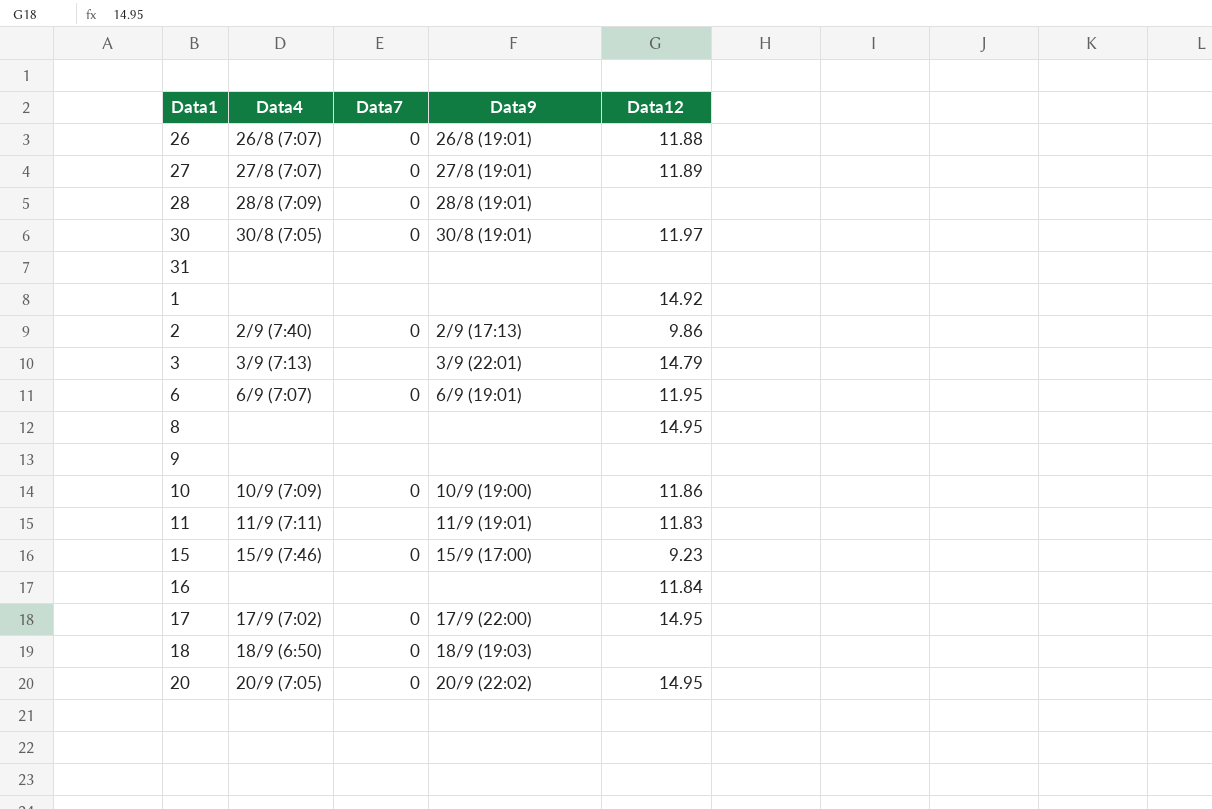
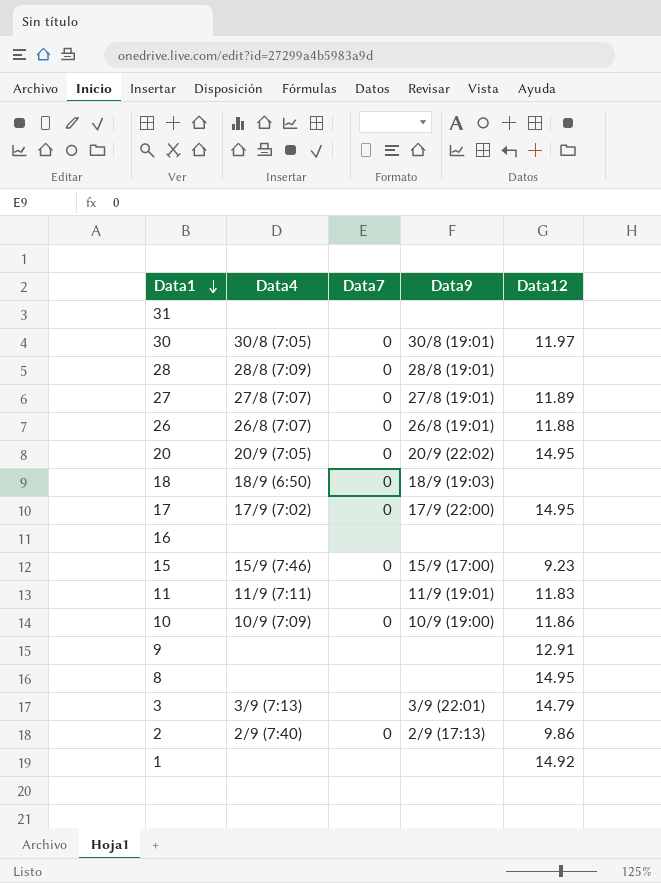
row order: none -> Data1 descending
row 6: 6/9 (7:07) | 0 | 6/9 (19:01) | 11.95 -> none
16 | Data12: 11.84 -> none
9 | Data12: none -> 12.91

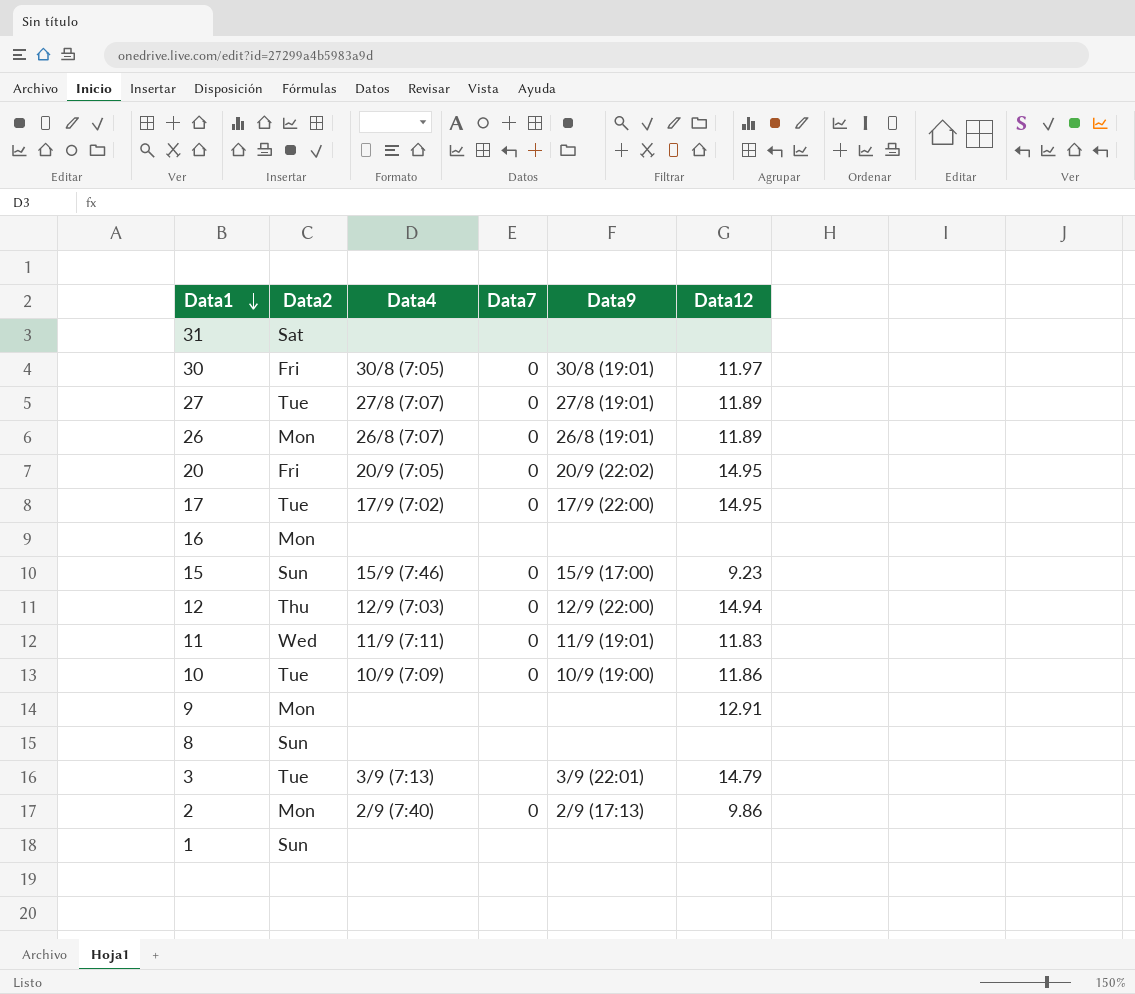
column Data2 | position: none -> 2
row 28: 28/8 (7:09) | 0 | 28/8 (19:01) | none -> none
row 18: 18/9 (6:50) | 0 | 18/9 (19:03) | none -> none
26 | Data12: 11.88 -> 11.89
row 12: none -> Thu | 12/9 (7:03) | 0 | 12/9 (22:00) | 14.94
11 | Data7: none -> 0
8 | Data12: 14.95 -> none
1 | Data12: 14.92 -> none

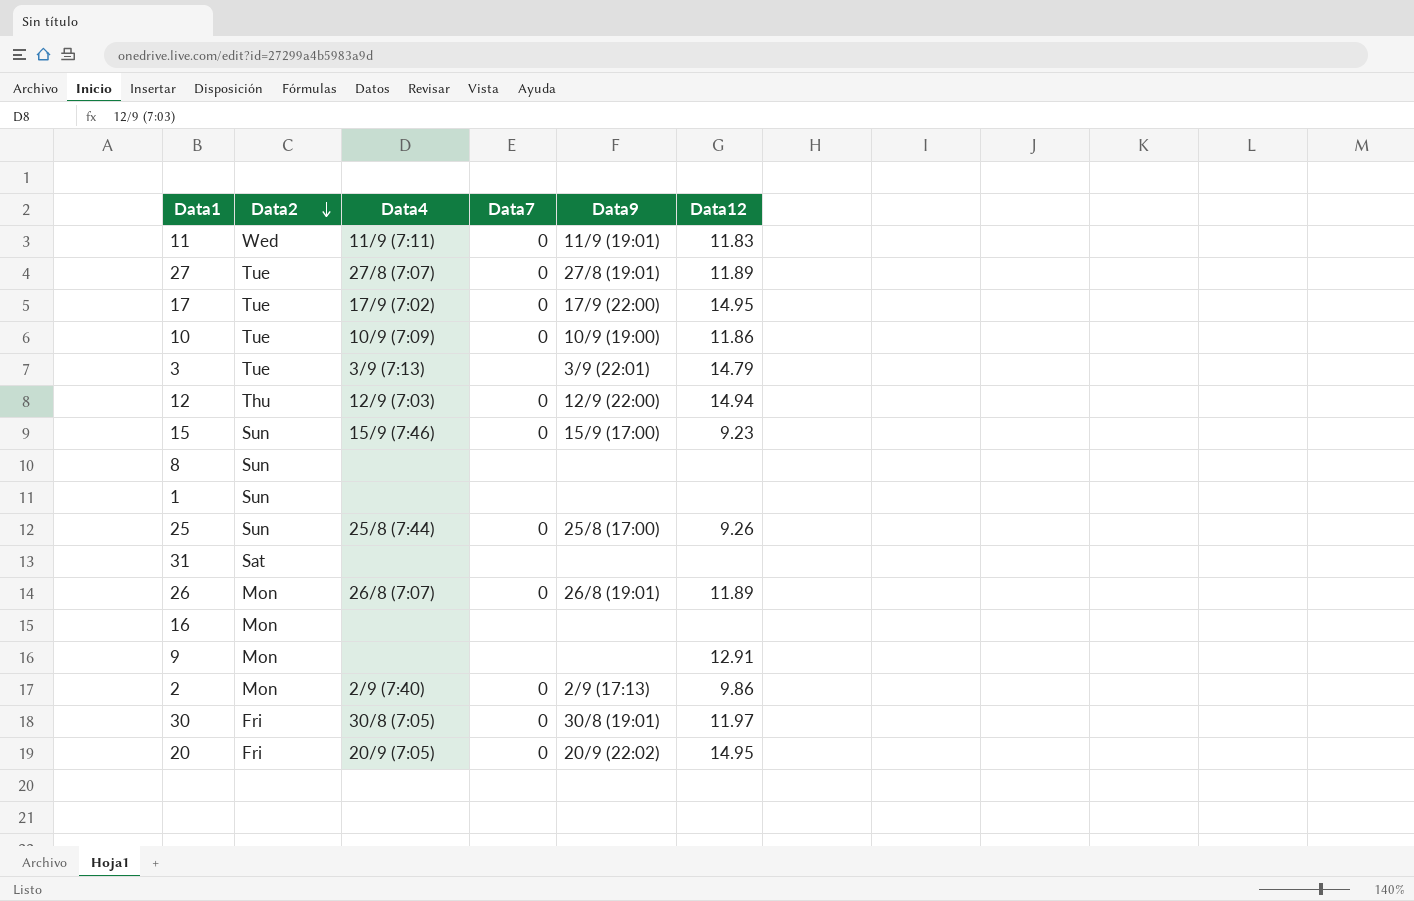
row order: Data1 descending -> Data2 descending
row 25: none -> Sun | 25/8 (7:44) | 0 | 25/8 (17:00) | 9.26

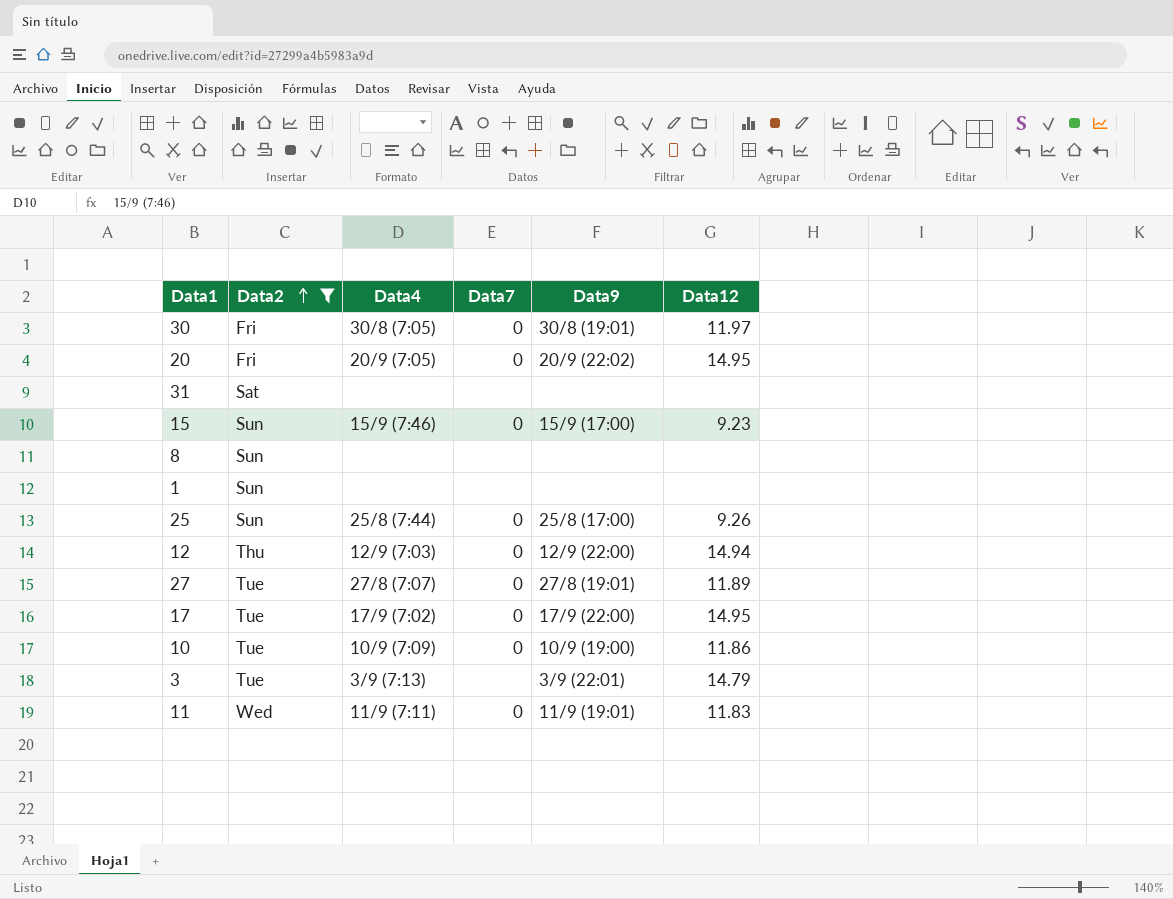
filter: none -> Data2 != Mon
row order: Data2 descending -> Data2 ascending

